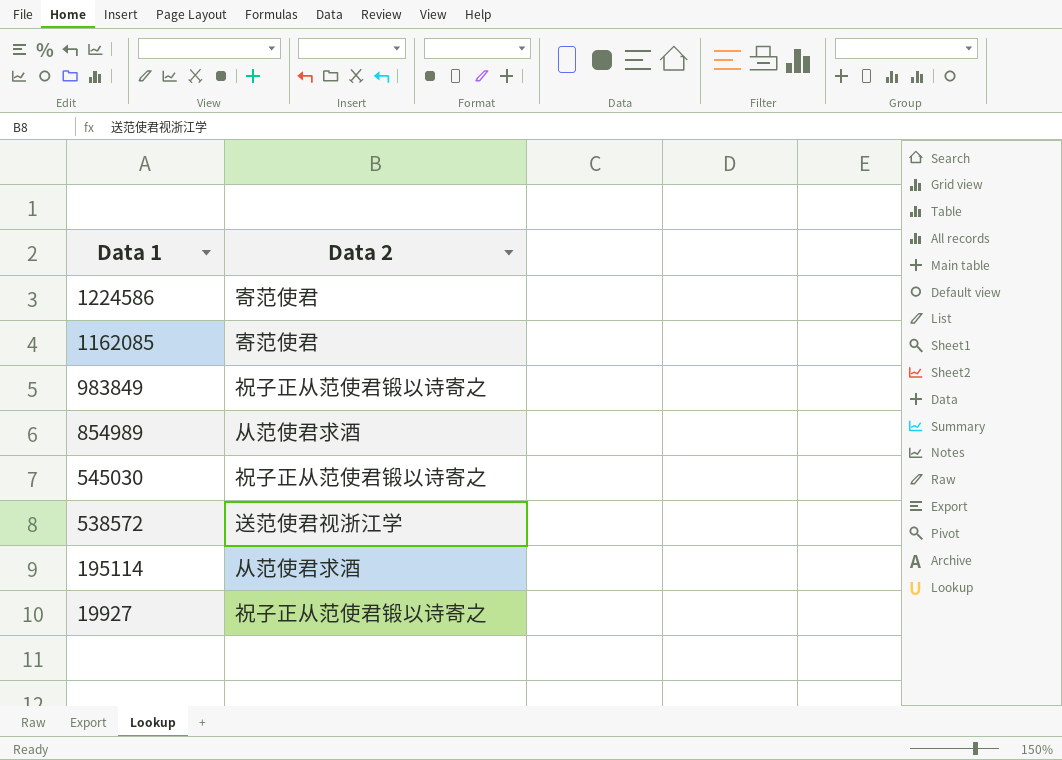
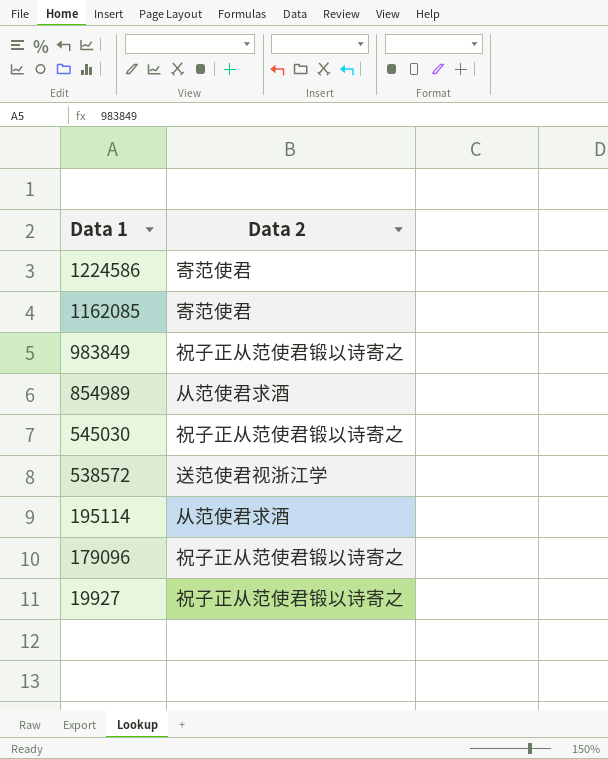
row 179096: none -> 祝子正从范使君锻以诗寄之

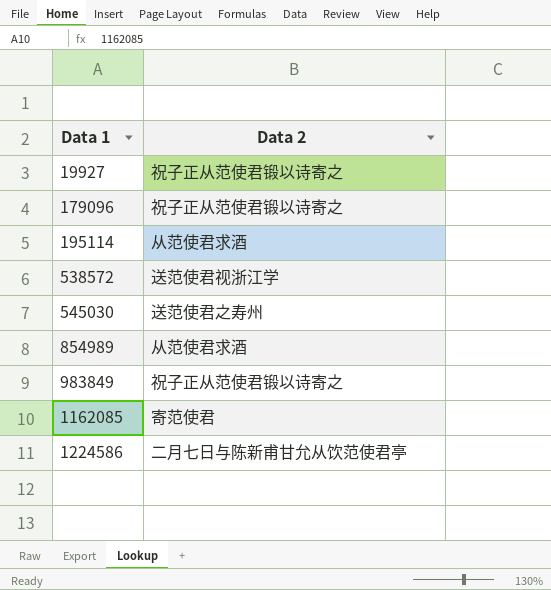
row order: Data 1 descending -> Data 1 ascending
545030 | Data 2: 祝子正从范使君锻以诗寄之 -> 送范使君之寿州
1224586 | Data 2: 寄范使君 -> 二月七日与陈新甫甘允从饮范使君亭

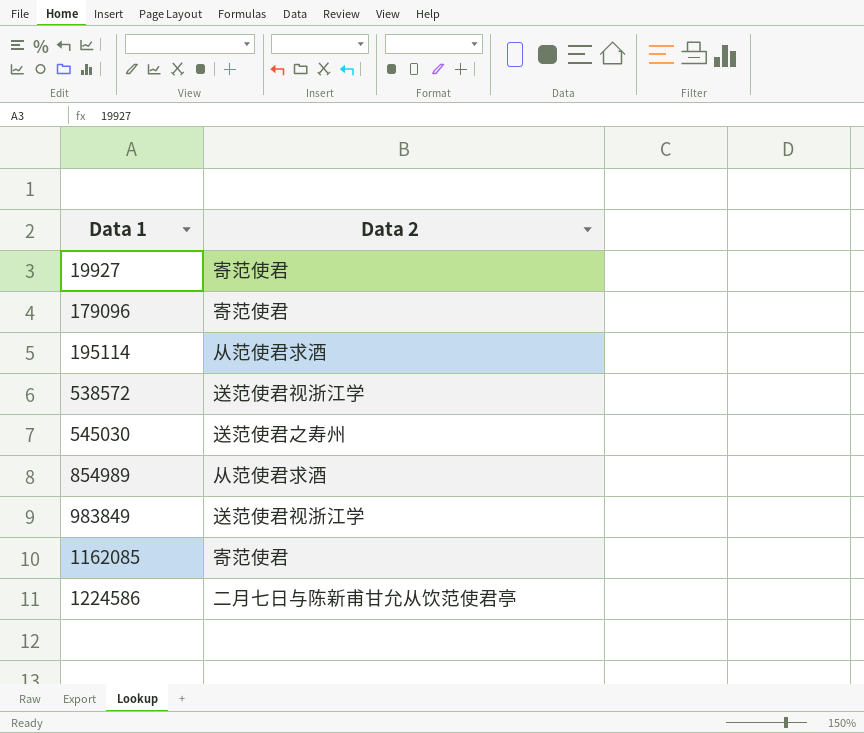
19927 | Data 2: 祝子正从范使君锻以诗寄之 -> 寄范使君
179096 | Data 2: 祝子正从范使君锻以诗寄之 -> 寄范使君
983849 | Data 2: 祝子正从范使君锻以诗寄之 -> 送范使君视浙江学

